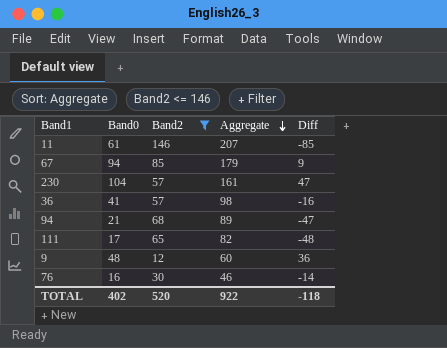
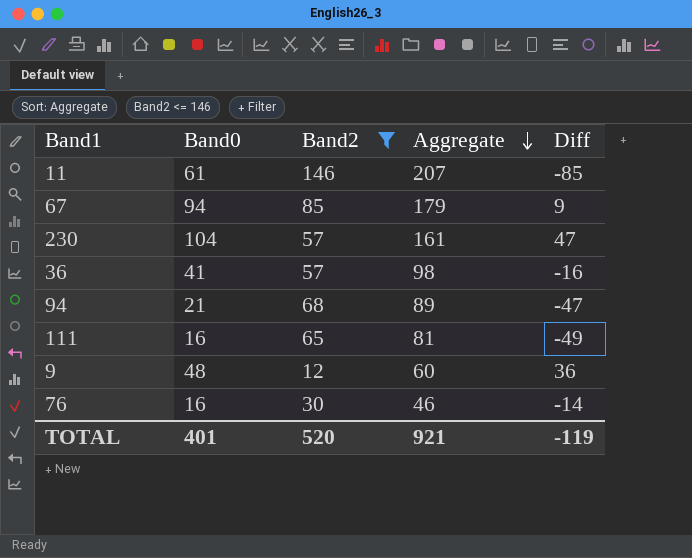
111 | Band0: 17 -> 16
111 | Aggregate: 82 -> 81
111 | Diff: -48 -> -49
TOTAL | Band0: 402 -> 401
TOTAL | Aggregate: 922 -> 921
TOTAL | Diff: -118 -> -119

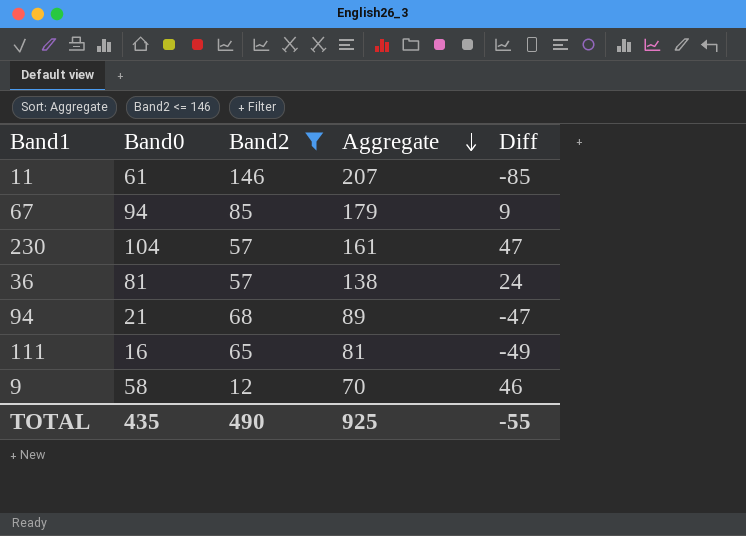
row 76: 16 | 30 | 46 | -14 -> none
36 | Band0: 41 -> 81
36 | Aggregate: 98 -> 138
36 | Diff: -16 -> 24
9 | Band0: 48 -> 58
9 | Aggregate: 60 -> 70
9 | Diff: 36 -> 46
TOTAL | Band0: 401 -> 435
TOTAL | Band2: 520 -> 490
TOTAL | Aggregate: 921 -> 925
TOTAL | Diff: -119 -> -55

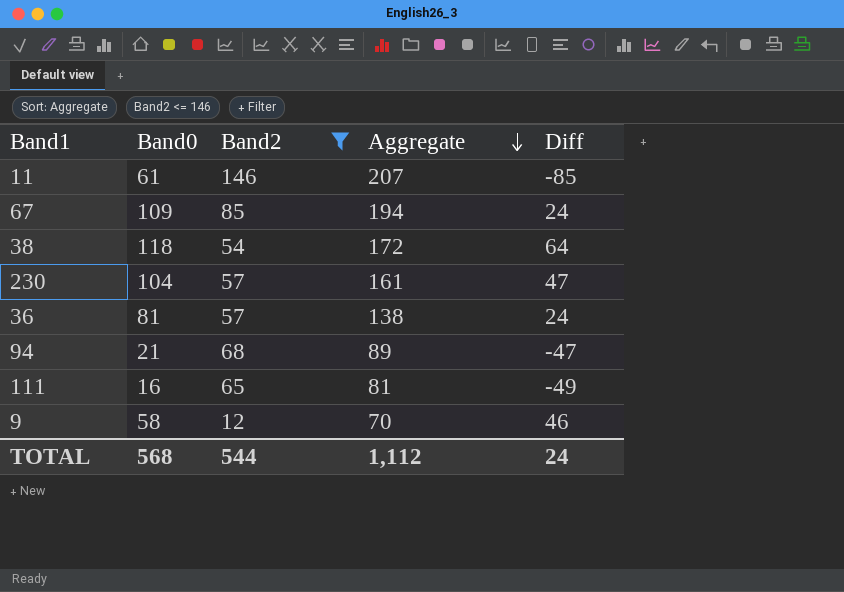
67 | Band0: 94 -> 109
67 | Aggregate: 179 -> 194
67 | Diff: 9 -> 24
row 38: none -> 118 | 54 | 172 | 64
TOTAL | Band0: 435 -> 568
TOTAL | Band2: 490 -> 544
TOTAL | Aggregate: 925 -> 1,112
TOTAL | Diff: -55 -> 24

